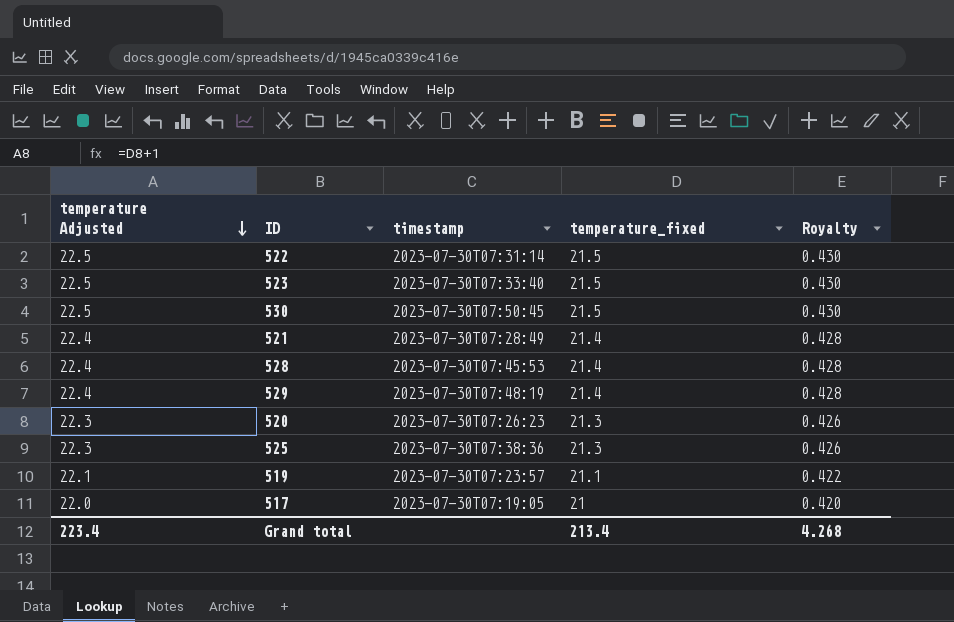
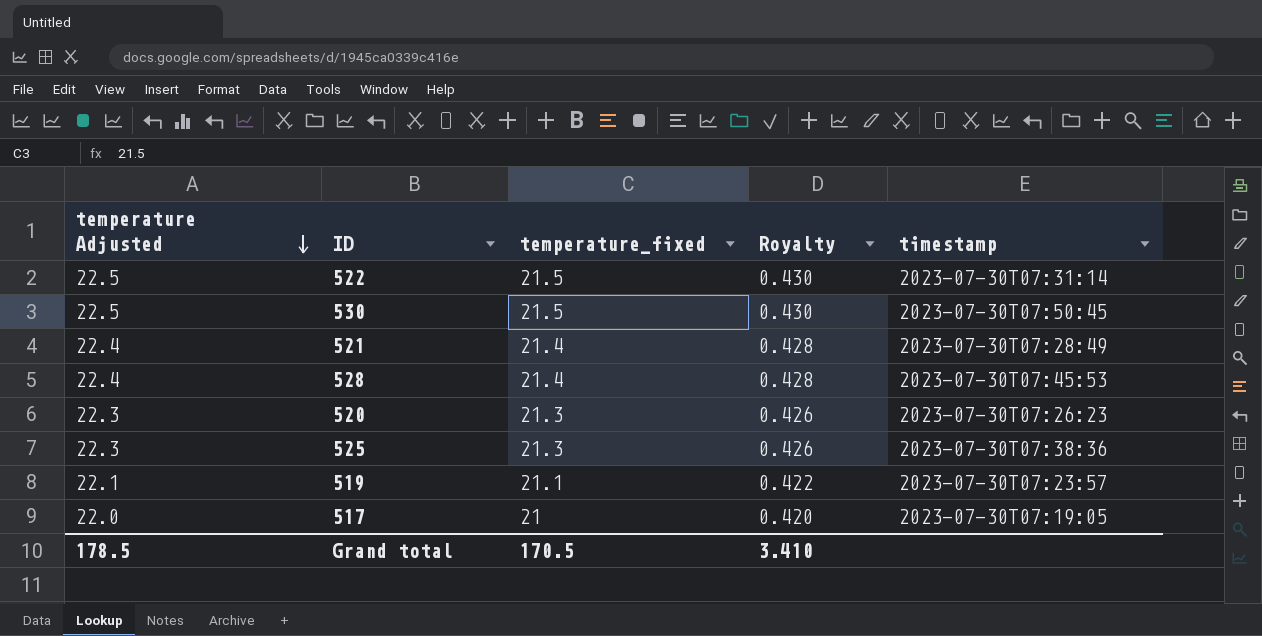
column timestamp | position: 3 -> 5
row 523: 22.5 | 2023-07-30T07:33:40 | 21.5 | 0.430 -> none
row 529: 22.4 | 2023-07-30T07:48:19 | 21.4 | 0.428 -> none
Grand total | temperature Adjusted: 223.4 -> 178.5
Grand total | temperature_fixed: 213.4 -> 170.5
Grand total | Royalty: 4.268 -> 3.410

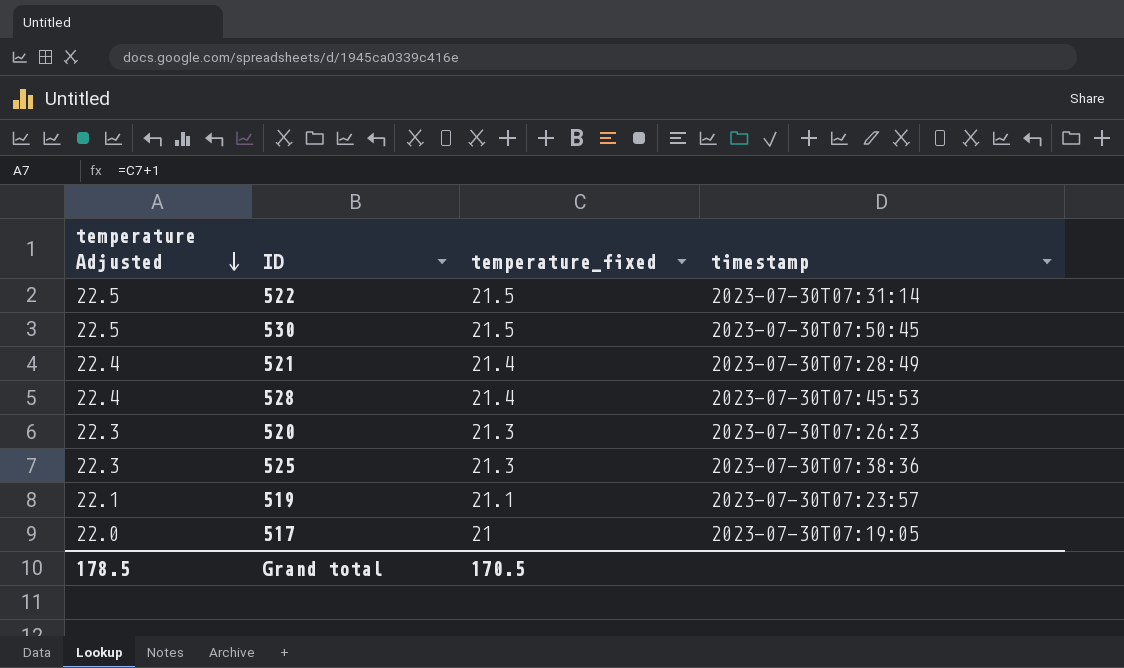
column Royalty | formula: [temperature_fixed] * 0.02 -> none

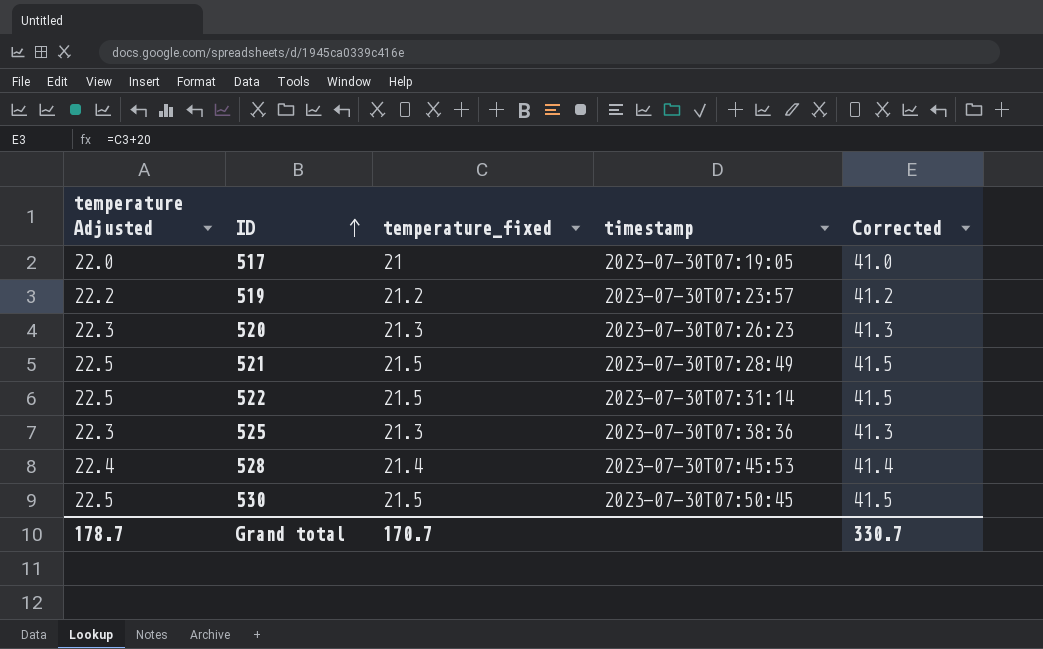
row order: temperature Adjusted descending -> ID ascending
column Corrected | formula: none -> [temperature_fixed] + 20
519 | temperature Adjusted: 22.1 -> 22.2
519 | temperature_fixed: 21.1 -> 21.2
521 | temperature Adjusted: 22.4 -> 22.5
521 | temperature_fixed: 21.4 -> 21.5
Grand total | temperature Adjusted: 178.5 -> 178.7
Grand total | temperature_fixed: 170.5 -> 170.7

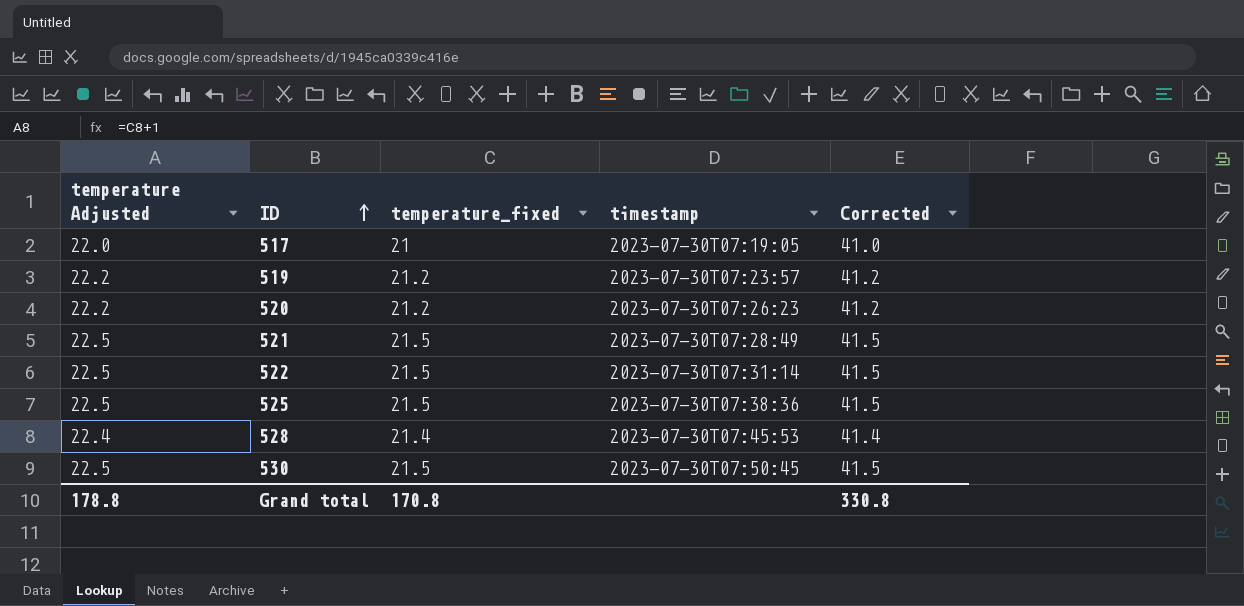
520 | temperature Adjusted: 22.3 -> 22.2
520 | temperature_fixed: 21.3 -> 21.2
520 | Corrected: 41.3 -> 41.2
525 | temperature Adjusted: 22.3 -> 22.5
525 | temperature_fixed: 21.3 -> 21.5
525 | Corrected: 41.3 -> 41.5
Grand total | temperature Adjusted: 178.7 -> 178.8
Grand total | temperature_fixed: 170.7 -> 170.8
Grand total | Corrected: 330.7 -> 330.8

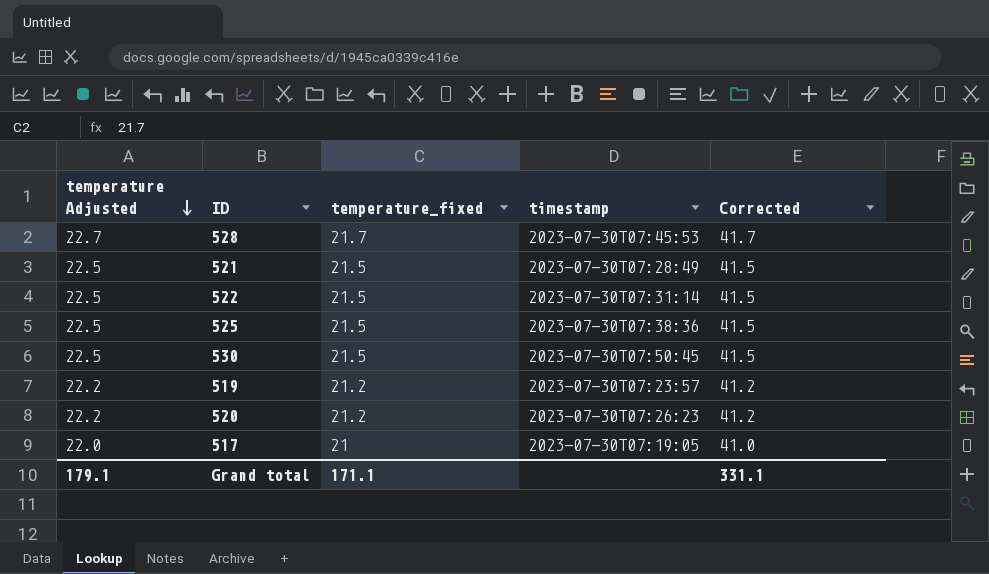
row order: ID ascending -> temperature Adjusted descending
528 | temperature Adjusted: 22.4 -> 22.7
528 | temperature_fixed: 21.4 -> 21.7
528 | Corrected: 41.4 -> 41.7
Grand total | temperature Adjusted: 178.8 -> 179.1
Grand total | temperature_fixed: 170.8 -> 171.1
Grand total | Corrected: 330.8 -> 331.1

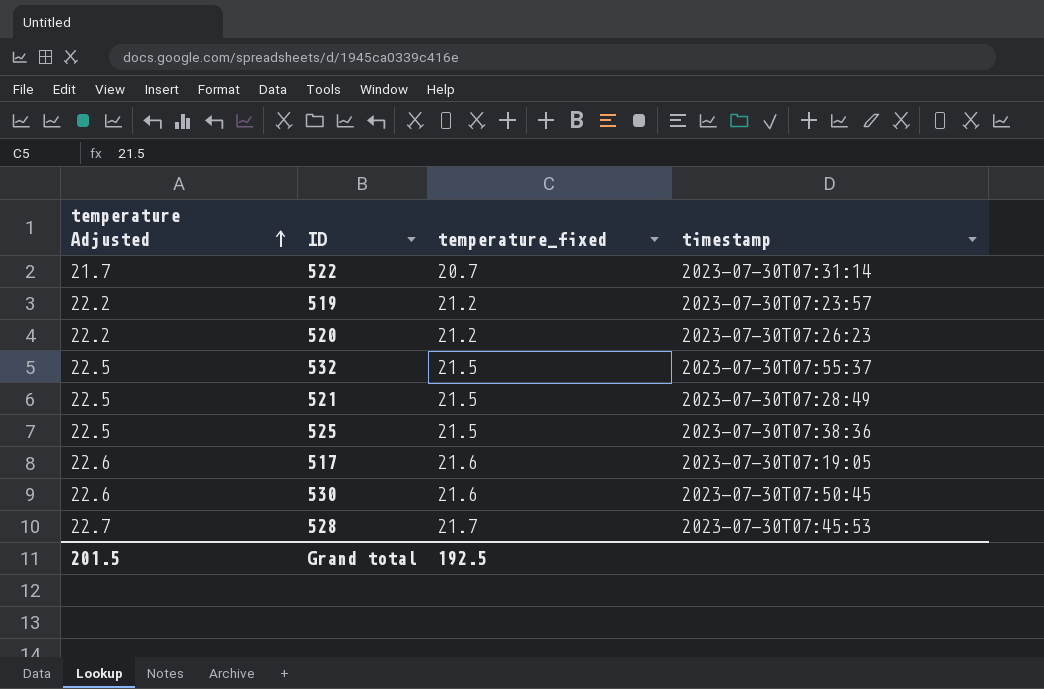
row order: temperature Adjusted descending -> temperature Adjusted ascending
column Corrected | formula: [temperature_fixed] + 20 -> none
522 | temperature Adjusted: 22.5 -> 21.7
522 | temperature_fixed: 21.5 -> 20.7
row 532: none -> 22.5 | 21.5 | 2023-07-30T07:55:37
517 | temperature Adjusted: 22.0 -> 22.6
517 | temperature_fixed: 21 -> 21.6
530 | temperature Adjusted: 22.5 -> 22.6
530 | temperature_fixed: 21.5 -> 21.6
Grand total | temperature Adjusted: 179.1 -> 201.5
Grand total | temperature_fixed: 171.1 -> 192.5

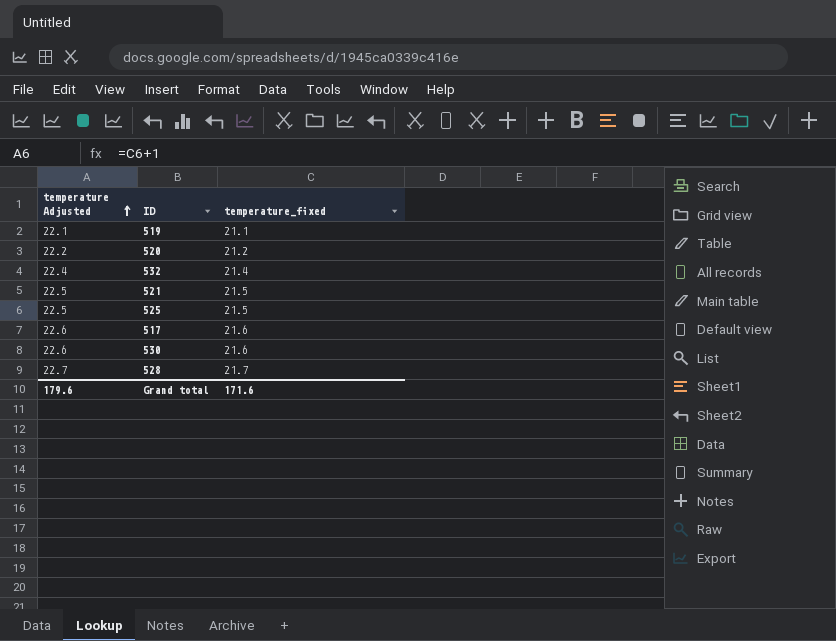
column timestamp | position: 4 -> none
row 522: 21.7 | 20.7 | 2023-07-30T07:31:14 -> none
519 | temperature Adjusted: 22.2 -> 22.1
519 | temperature_fixed: 21.2 -> 21.1
532 | temperature Adjusted: 22.5 -> 22.4
532 | temperature_fixed: 21.5 -> 21.4
Grand total | temperature Adjusted: 201.5 -> 179.6
Grand total | temperature_fixed: 192.5 -> 171.6

